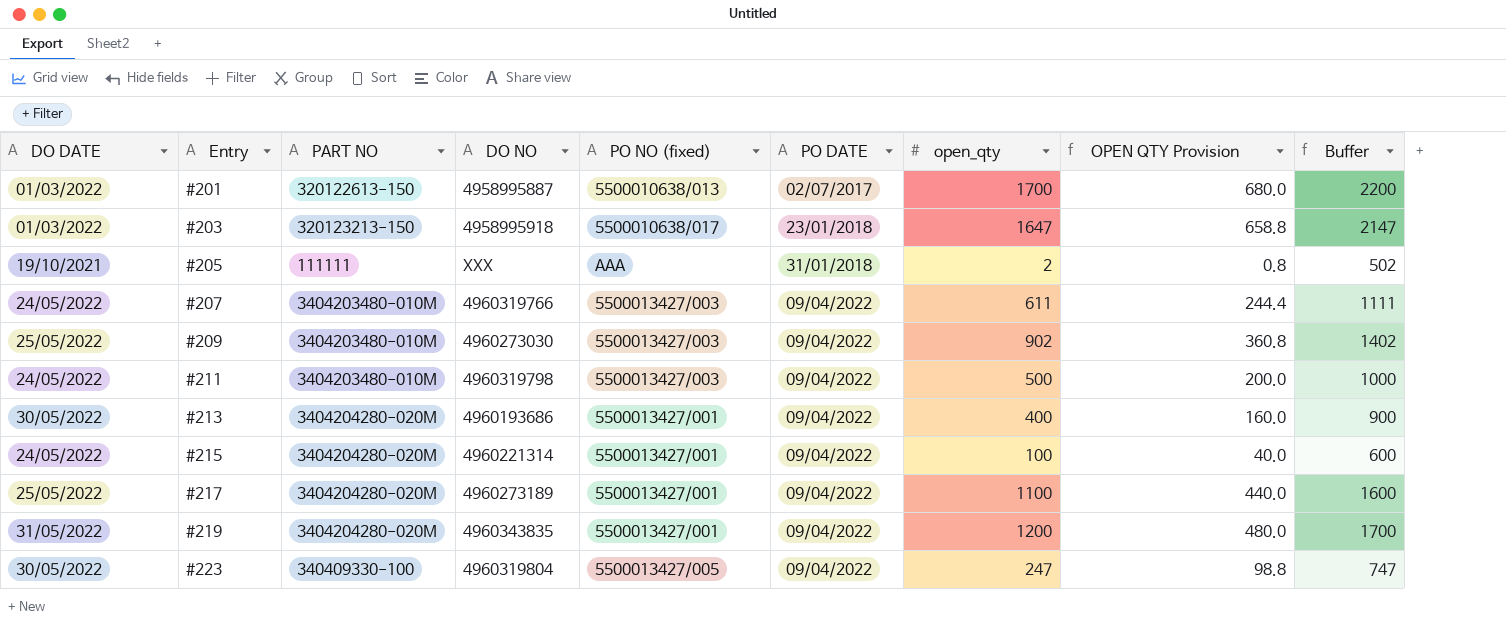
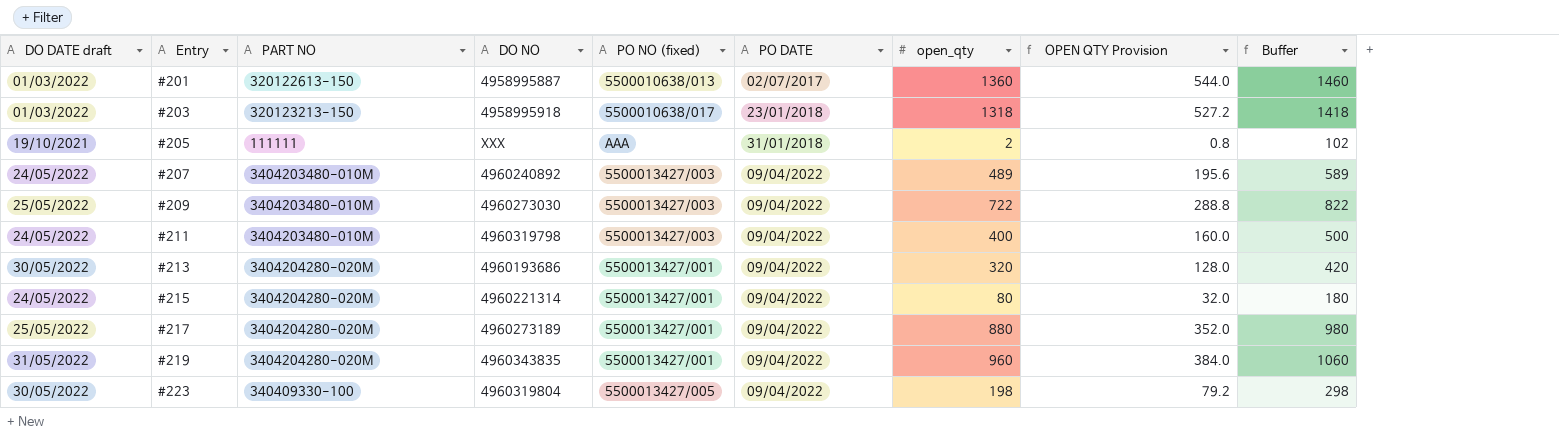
column name: DO DATE -> DO DATE draft
column Buffer | formula: [open_qty] + 500 -> [open_qty] + 100
#201 | open_qty: 1700 -> 1360
#201 | OPEN QTY Provision: 680.0 -> 544.0
#203 | open_qty: 1647 -> 1318
#203 | OPEN QTY Provision: 658.8 -> 527.2
#207 | DO NO: 4960319766 -> 4960240892
#207 | open_qty: 611 -> 489
#207 | OPEN QTY Provision: 244.4 -> 195.6
#209 | open_qty: 902 -> 722
#209 | OPEN QTY Provision: 360.8 -> 288.8
#211 | open_qty: 500 -> 400
#211 | OPEN QTY Provision: 200.0 -> 160.0
#213 | open_qty: 400 -> 320
#213 | OPEN QTY Provision: 160.0 -> 128.0
#215 | open_qty: 100 -> 80
#215 | OPEN QTY Provision: 40.0 -> 32.0
#217 | open_qty: 1100 -> 880
#217 | OPEN QTY Provision: 440.0 -> 352.0
#219 | open_qty: 1200 -> 960
#219 | OPEN QTY Provision: 480.0 -> 384.0
#223 | open_qty: 247 -> 198
#223 | OPEN QTY Provision: 98.8 -> 79.2

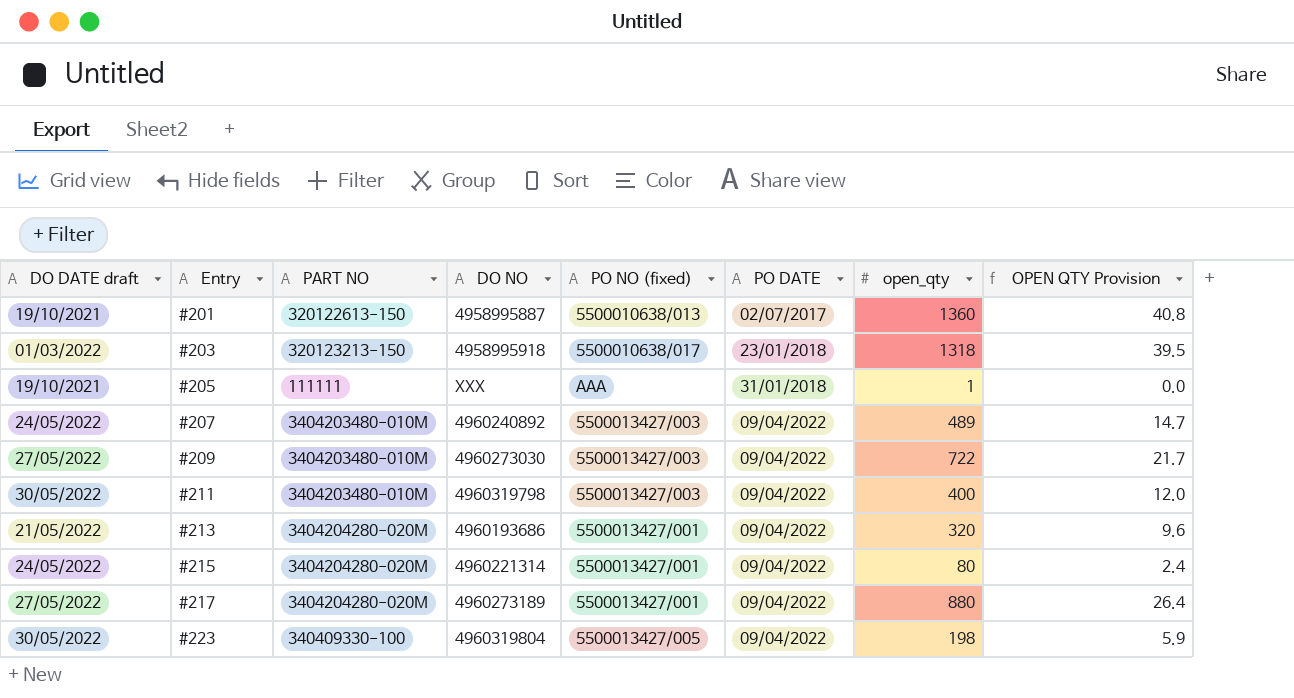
column Buffer | formula: [open_qty] + 100 -> none
column OPEN QTY Provision | formula: [open_qty] * 0.4 -> [open_qty] * 0.03
row #219: 31/05/2022 | 3404204280-020M | 4960343835 | 5500013427/001 | 09/04/2022 | 960 | 384.0 | 1060 -> none
#201 | DO DATE draft: 01/03/2022 -> 19/10/2021
#205 | open_qty: 2 -> 1
#209 | DO DATE draft: 25/05/2022 -> 27/05/2022
#211 | DO DATE draft: 24/05/2022 -> 30/05/2022
#213 | DO DATE draft: 30/05/2022 -> 21/05/2022
#217 | DO DATE draft: 25/05/2022 -> 27/05/2022

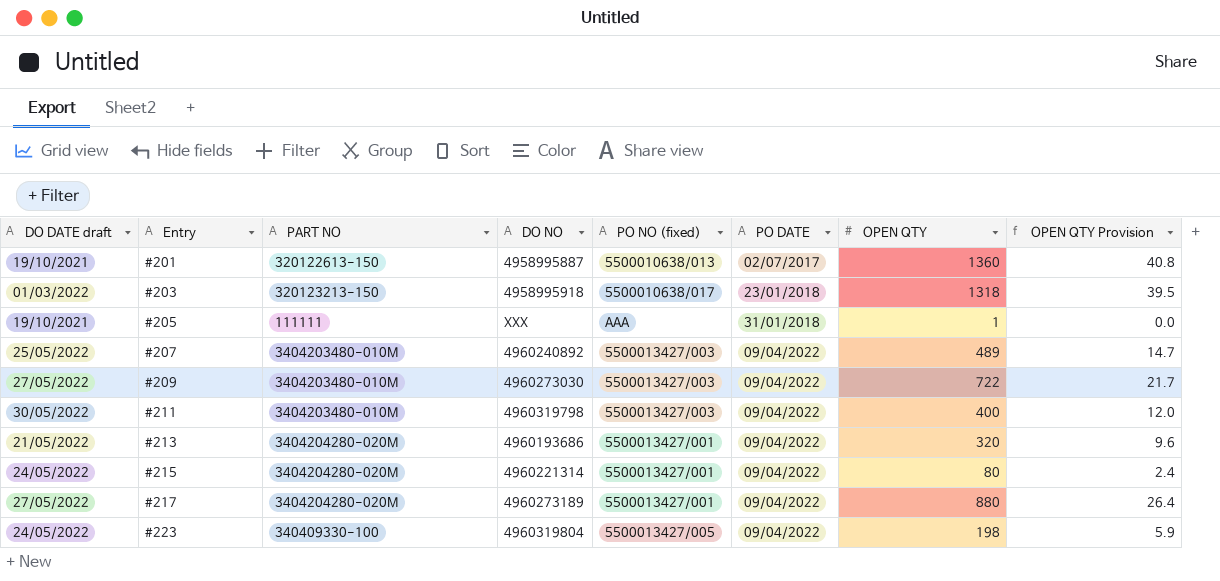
column name: open_qty -> OPEN QTY
#207 | DO DATE draft: 24/05/2022 -> 25/05/2022
#223 | DO DATE draft: 30/05/2022 -> 24/05/2022

